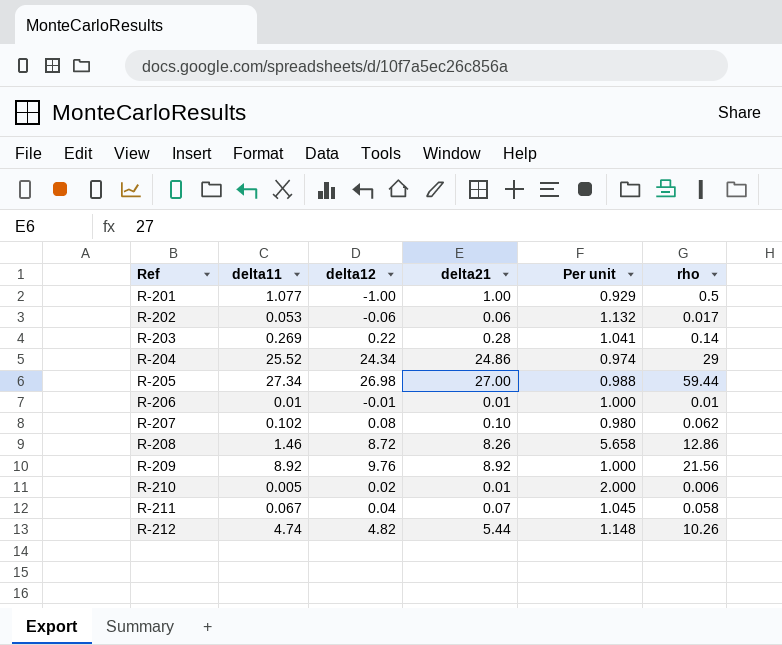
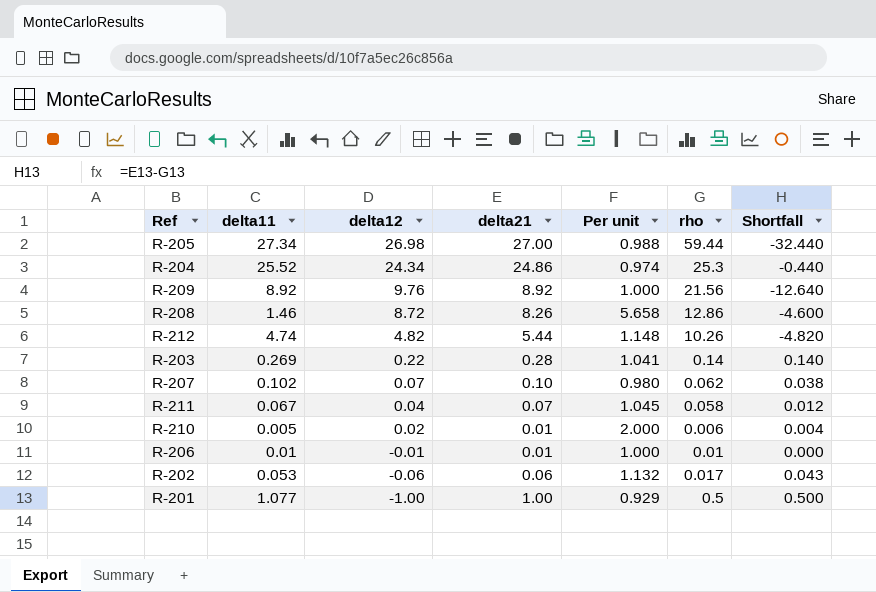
row order: Ref ascending -> delta12 descending
column Shortfall | formula: none -> [delta21] - [rho]
R-204 | rho: 29 -> 25.3
R-207 | delta12: 0.08 -> 0.07

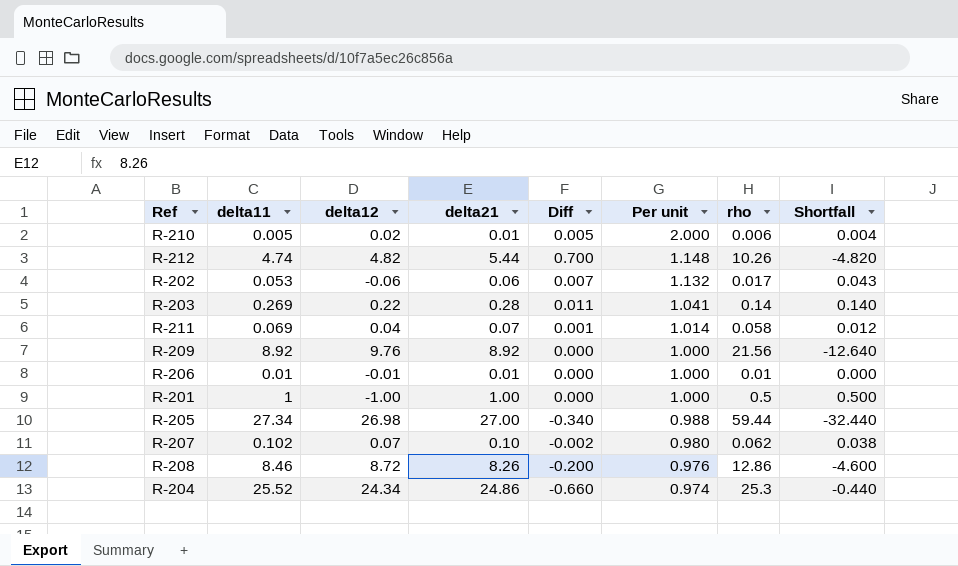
row order: delta12 descending -> Per unit descending
column Diff | formula: none -> [delta21] - [delta11]
R-211 | delta11: 0.067 -> 0.069
R-211 | Per unit: 1.045 -> 1.014
R-201 | delta11: 1.077 -> 1
R-201 | Per unit: 0.929 -> 1.000
R-208 | delta11: 1.46 -> 8.46
R-208 | Per unit: 5.658 -> 0.976

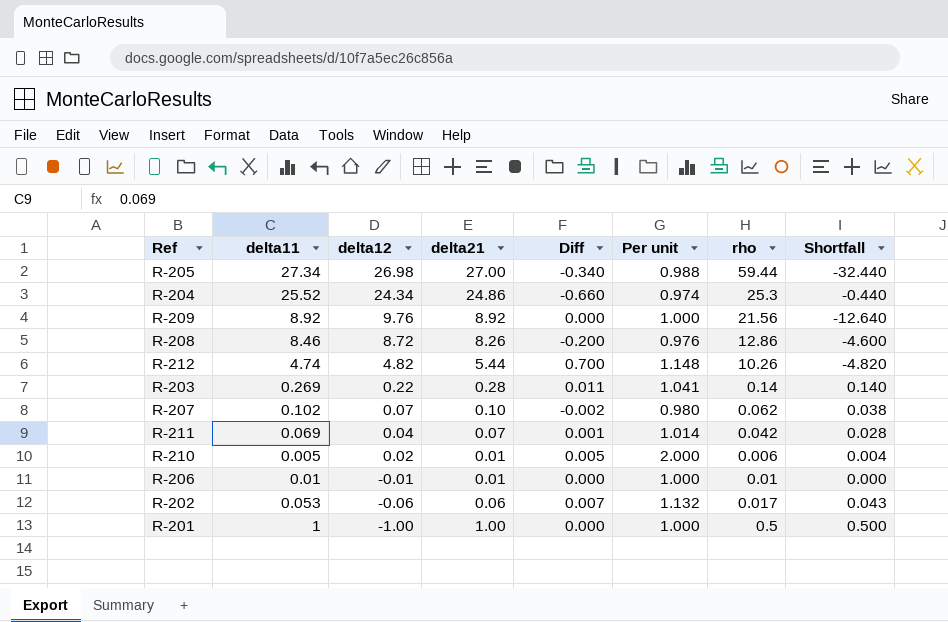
row order: Per unit descending -> delta12 descending
R-211 | rho: 0.058 -> 0.042
R-211 | Shortfall: 0.012 -> 0.028

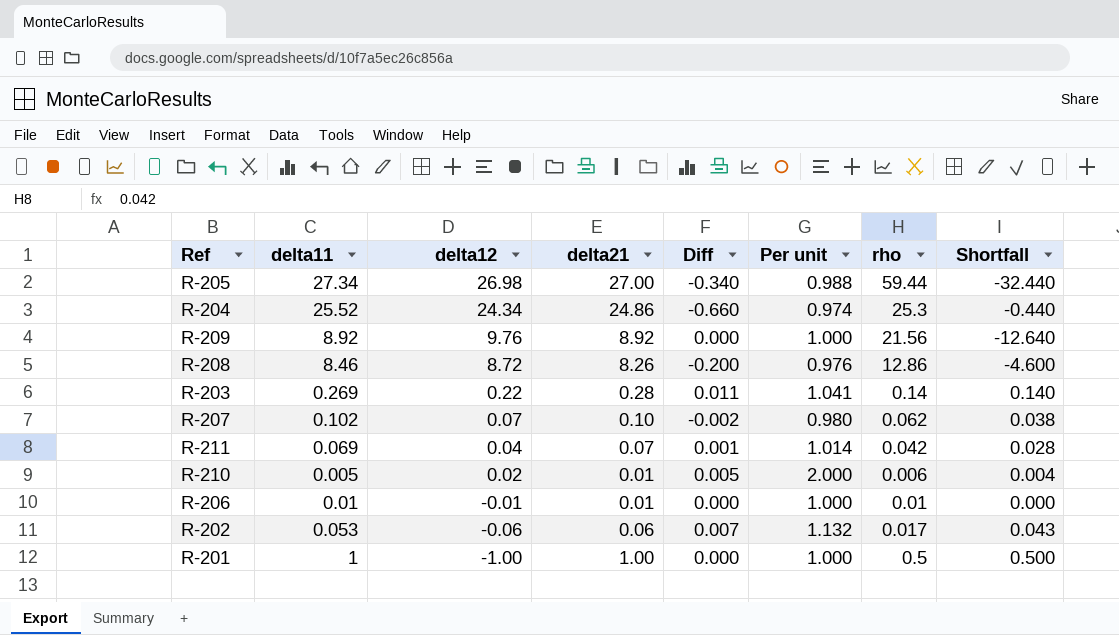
row R-212: 4.74 | 4.82 | 5.44 | 0.700 | 1.148 | 10.26 | -4.820 -> none

